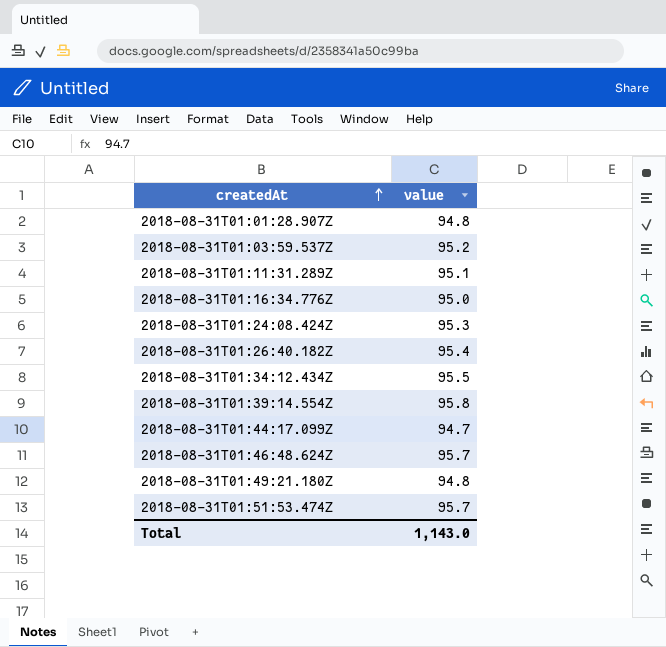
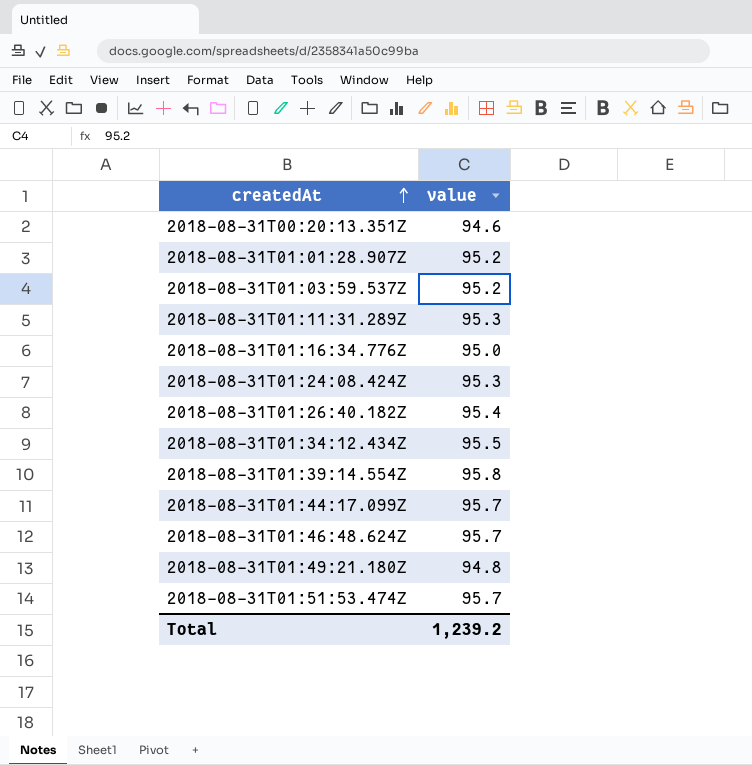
row 2018-08-31T00:20:13.351Z: none -> 94.6
2018-08-31T01:01:28.907Z | value: 94.8 -> 95.2
2018-08-31T01:11:31.289Z | value: 95.1 -> 95.3
2018-08-31T01:44:17.099Z | value: 94.7 -> 95.7
Total | value: 1,143.0 -> 1,239.2

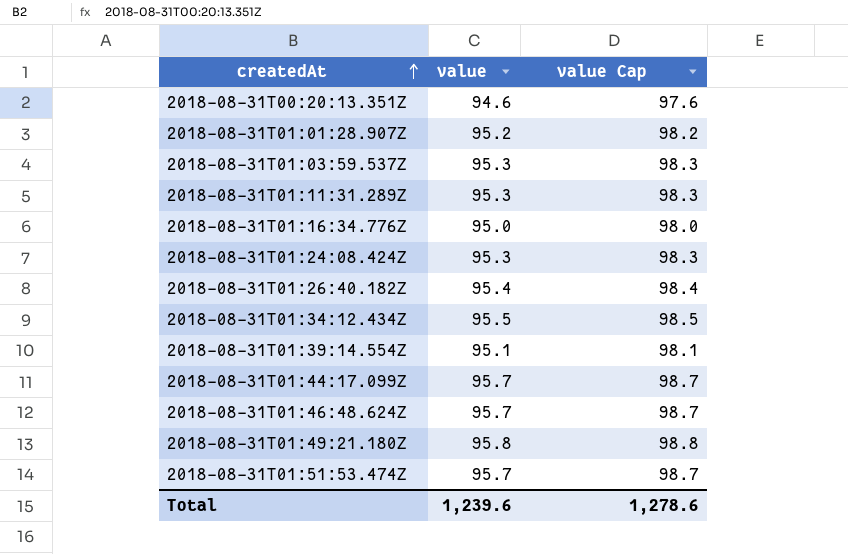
column value Cap | formula: none -> [value] + 3
2018-08-31T01:03:59.537Z | value: 95.2 -> 95.3
2018-08-31T01:39:14.554Z | value: 95.8 -> 95.1
2018-08-31T01:49:21.180Z | value: 94.8 -> 95.8
Total | value: 1,239.2 -> 1,239.6

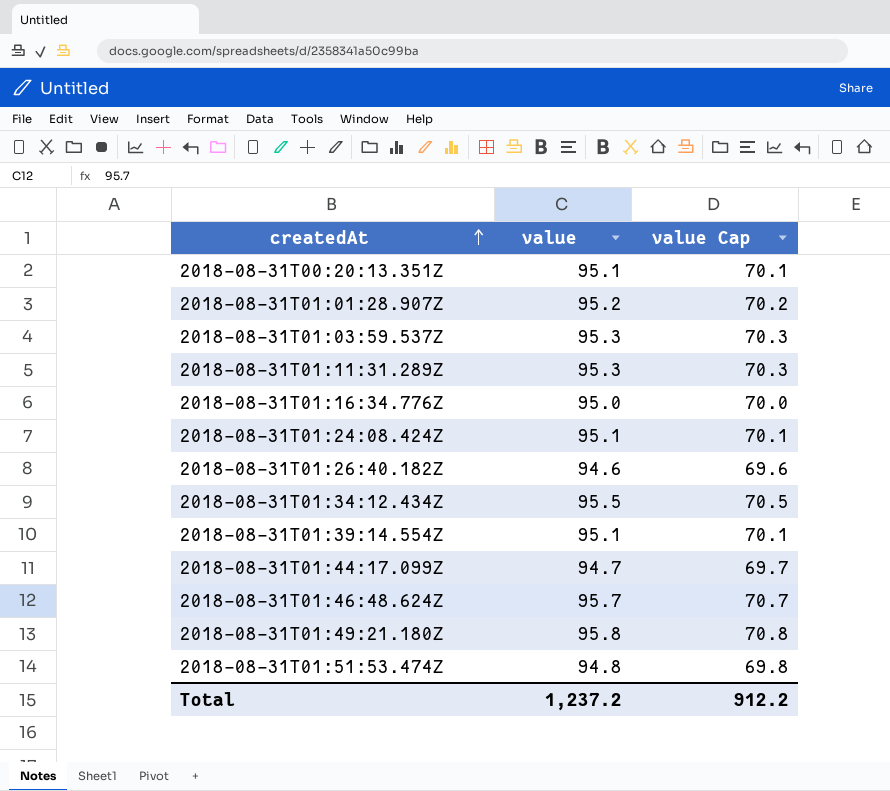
column value Cap | formula: [value] + 3 -> [value] - 25
2018-08-31T00:20:13.351Z | value: 94.6 -> 95.1
2018-08-31T01:24:08.424Z | value: 95.3 -> 95.1
2018-08-31T01:26:40.182Z | value: 95.4 -> 94.6
2018-08-31T01:44:17.099Z | value: 95.7 -> 94.7
2018-08-31T01:51:53.474Z | value: 95.7 -> 94.8
Total | value: 1,239.6 -> 1,237.2
Total | value Cap: 1,278.6 -> 912.2

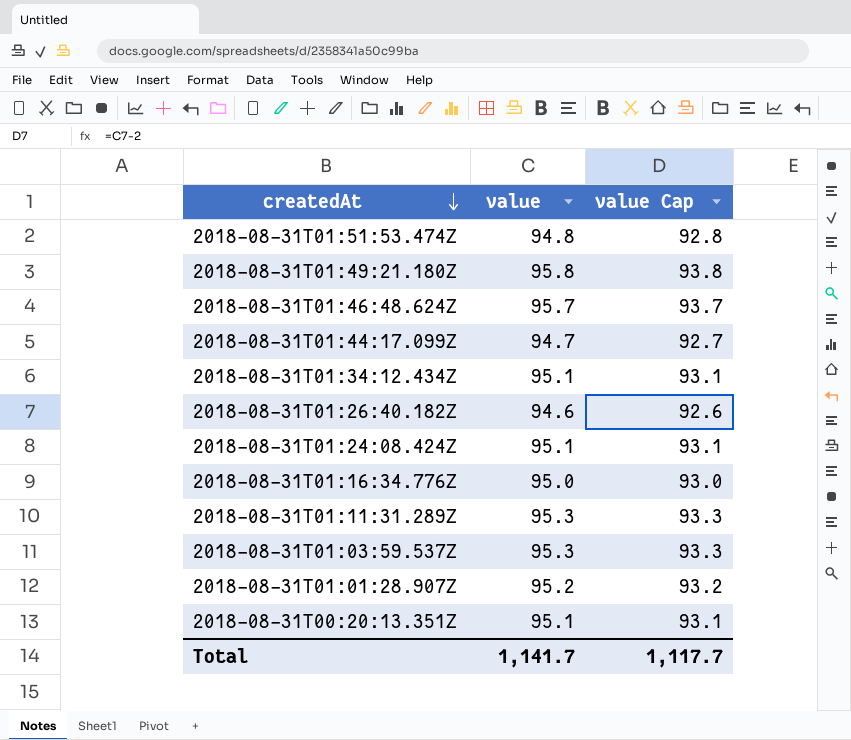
row order: createdAt ascending -> createdAt descending
column value Cap | formula: [value] - 25 -> [value] - 2
row 2018-08-31T01:39:14.554Z: 95.1 | 70.1 -> none
2018-08-31T01:34:12.434Z | value: 95.5 -> 95.1
Total | value: 1,237.2 -> 1,141.7
Total | value Cap: 912.2 -> 1,117.7

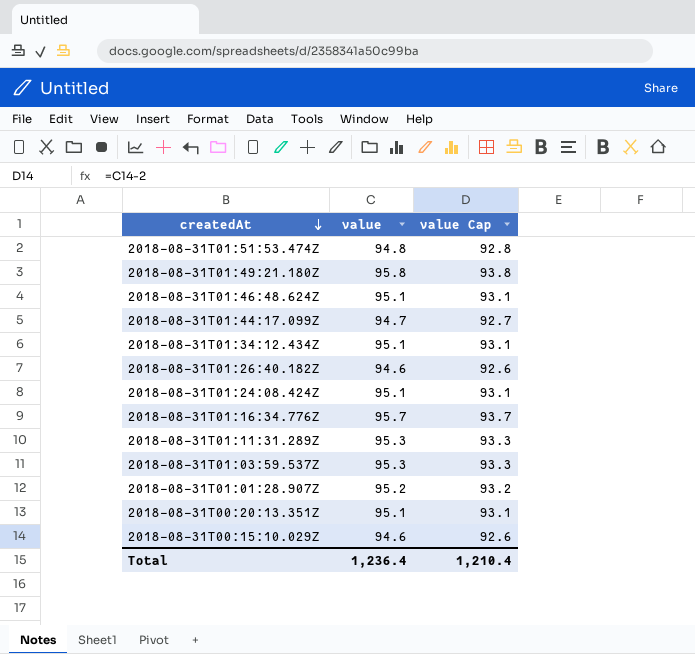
2018-08-31T01:46:48.624Z | value: 95.7 -> 95.1
2018-08-31T01:46:48.624Z | value Cap: 93.7 -> 93.1
2018-08-31T01:16:34.776Z | value: 95.0 -> 95.7
2018-08-31T01:16:34.776Z | value Cap: 93.0 -> 93.7
row 2018-08-31T00:15:10.029Z: none -> 94.6 | 92.6
Total | value: 1,141.7 -> 1,236.4
Total | value Cap: 1,117.7 -> 1,210.4

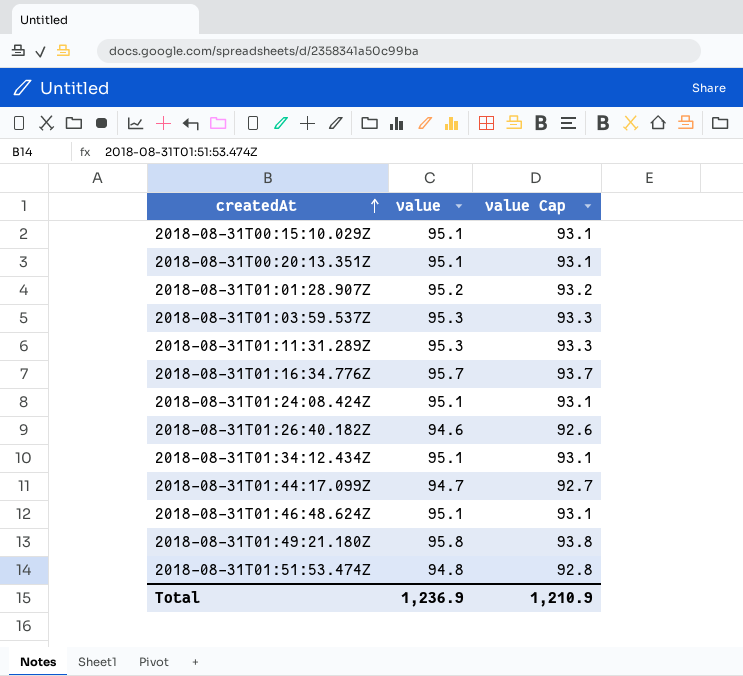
row order: createdAt descending -> createdAt ascending
2018-08-31T00:15:10.029Z | value: 94.6 -> 95.1
2018-08-31T00:15:10.029Z | value Cap: 92.6 -> 93.1
Total | value: 1,236.4 -> 1,236.9
Total | value Cap: 1,210.4 -> 1,210.9

